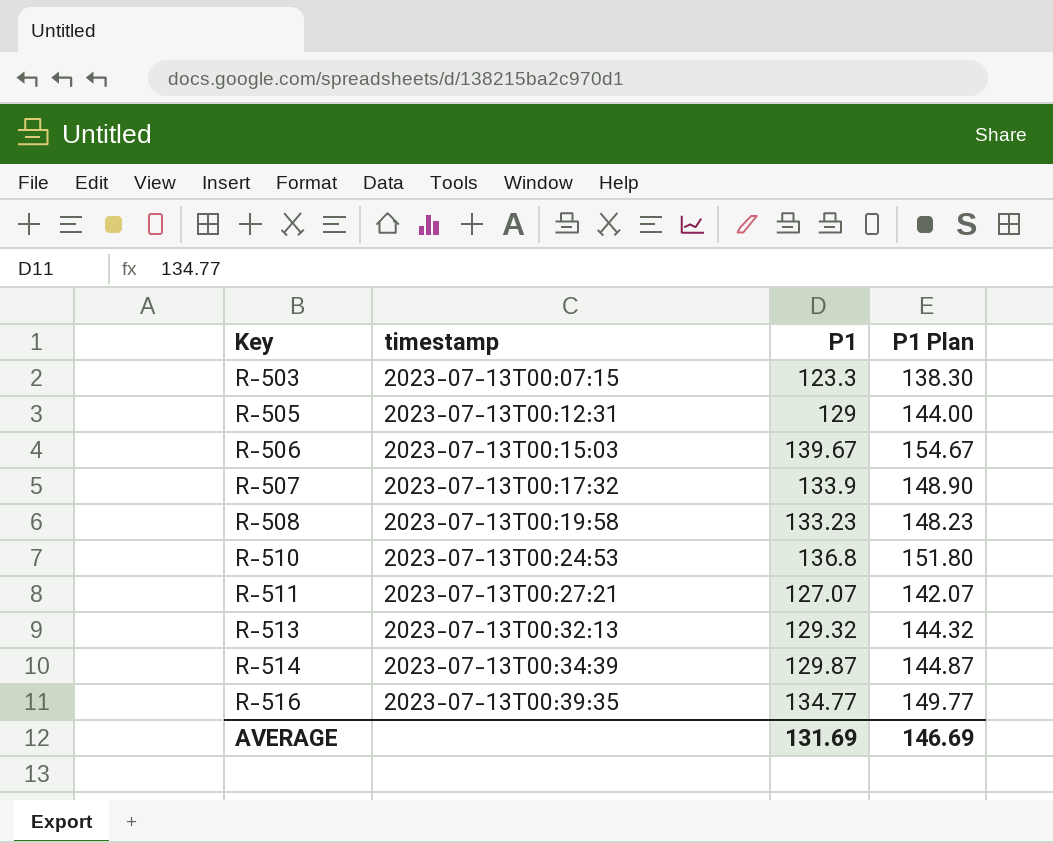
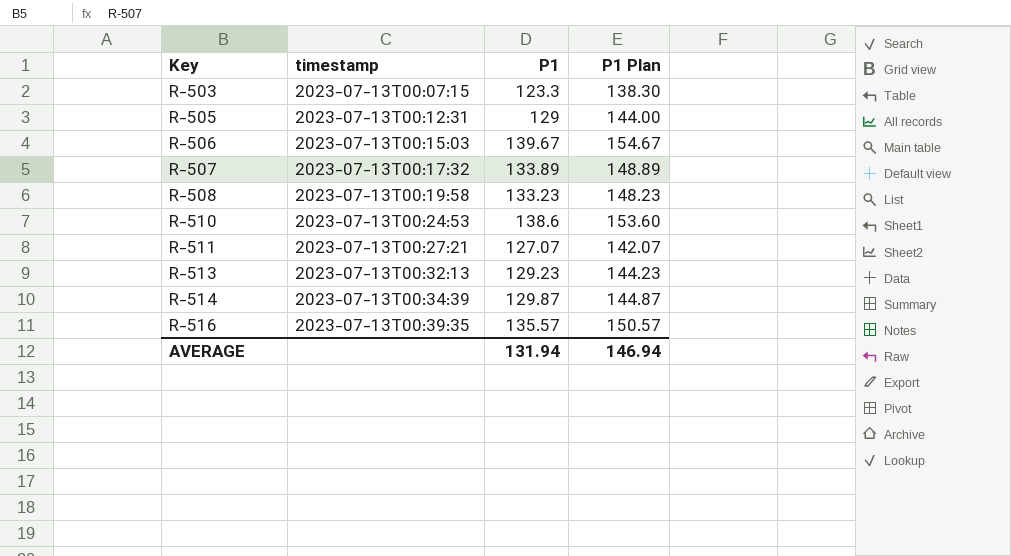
R-507 | P1: 133.9 -> 133.89
R-507 | P1 Plan: 148.90 -> 148.89
R-510 | P1: 136.8 -> 138.6
R-510 | P1 Plan: 151.80 -> 153.60
R-513 | P1: 129.32 -> 129.23
R-513 | P1 Plan: 144.32 -> 144.23
R-516 | P1: 134.77 -> 135.57
R-516 | P1 Plan: 149.77 -> 150.57
AVERAGE | P1: 131.69 -> 131.94
AVERAGE | P1 Plan: 146.69 -> 146.94

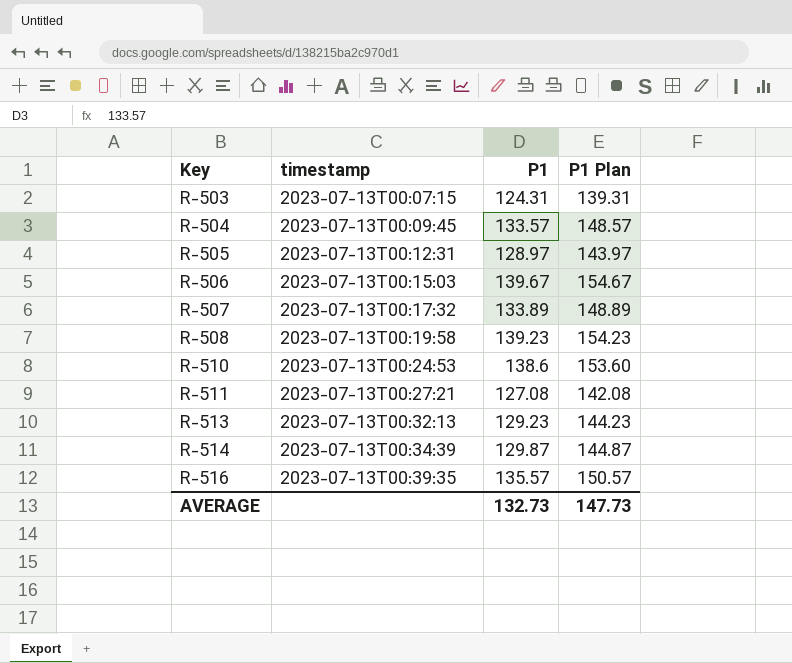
R-503 | P1: 123.3 -> 124.31
R-503 | P1 Plan: 138.30 -> 139.31
row R-504: none -> 2023-07-13T00:09:45 | 133.57 | 148.57
R-505 | P1: 129 -> 128.97
R-505 | P1 Plan: 144.00 -> 143.97
R-508 | P1: 133.23 -> 139.23
R-508 | P1 Plan: 148.23 -> 154.23
R-511 | P1: 127.07 -> 127.08
R-511 | P1 Plan: 142.07 -> 142.08
AVERAGE | P1: 131.94 -> 132.73
AVERAGE | P1 Plan: 146.94 -> 147.73

